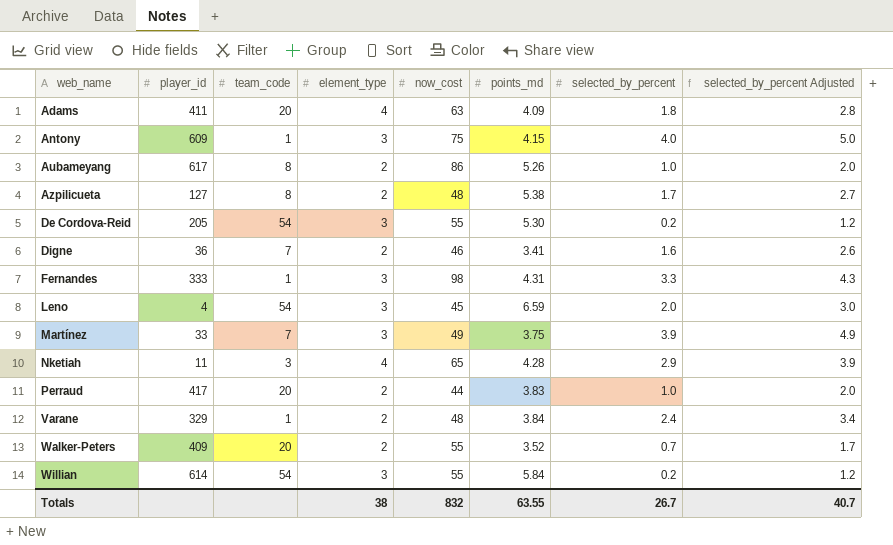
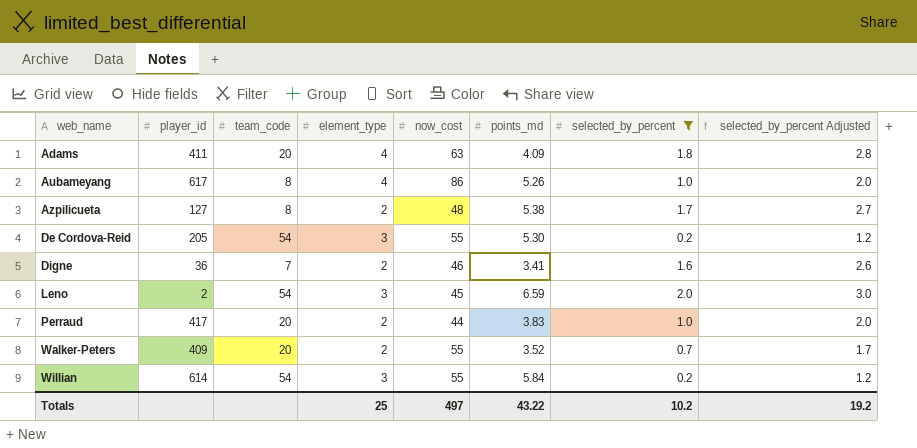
filter: none -> selected_by_percent <= 2.0
Aubameyang | element_type: 2 -> 4
Leno | player_id: 4 -> 2
Totals | element_type: 38 -> 25
Totals | now_cost: 832 -> 497
Totals | points_md: 63.55 -> 43.22
Totals | selected_by_percent: 26.7 -> 10.2
Totals | selected_by_percent Adjusted: 40.7 -> 19.2

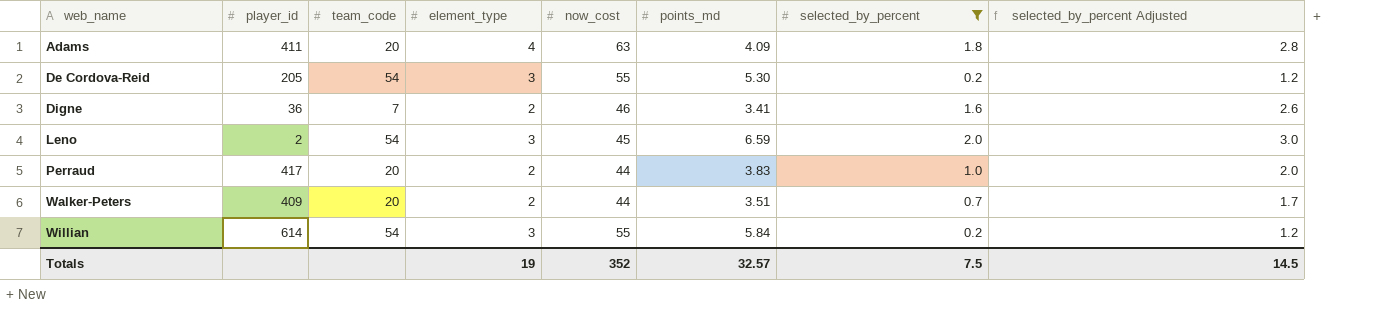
row Aubameyang: 617 | 8 | 4 | 86 | 5.26 | 1.0 | 2.0 -> none
row Azpilicueta: 127 | 8 | 2 | 48 | 5.38 | 1.7 | 2.7 -> none
Walker-Peters | now_cost: 55 -> 44
Walker-Peters | points_md: 3.52 -> 3.51
Totals | element_type: 25 -> 19
Totals | now_cost: 497 -> 352
Totals | points_md: 43.22 -> 32.57
Totals | selected_by_percent: 10.2 -> 7.5
Totals | selected_by_percent Adjusted: 19.2 -> 14.5

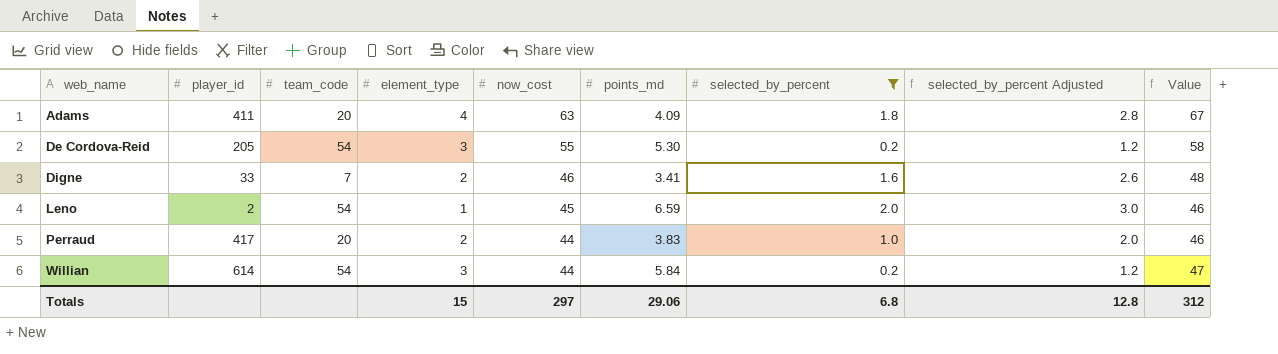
column Value | formula: none -> [element_type] + [now_cost]
row Walker-Peters: 409 | 20 | 2 | 44 | 3.51 | 0.7 | 1.7 -> none
Digne | player_id: 36 -> 33
Leno | element_type: 3 -> 1
Willian | now_cost: 55 -> 44
Totals | element_type: 19 -> 15
Totals | now_cost: 352 -> 297
Totals | points_md: 32.57 -> 29.06
Totals | selected_by_percent: 7.5 -> 6.8
Totals | selected_by_percent Adjusted: 14.5 -> 12.8

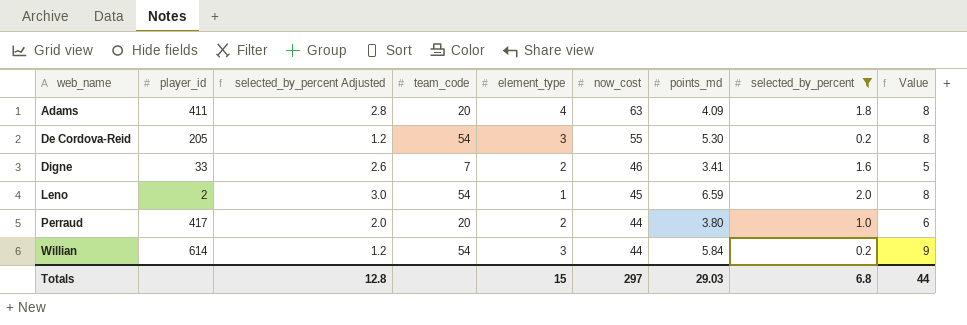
column selected_by_percent Adjusted | position: 8 -> 3
column Value | formula: [element_type] + [now_cost] -> [element_type] + [points_md]
Perraud | points_md: 3.83 -> 3.80
Totals | points_md: 29.06 -> 29.03
Totals | Value: 312 -> 44

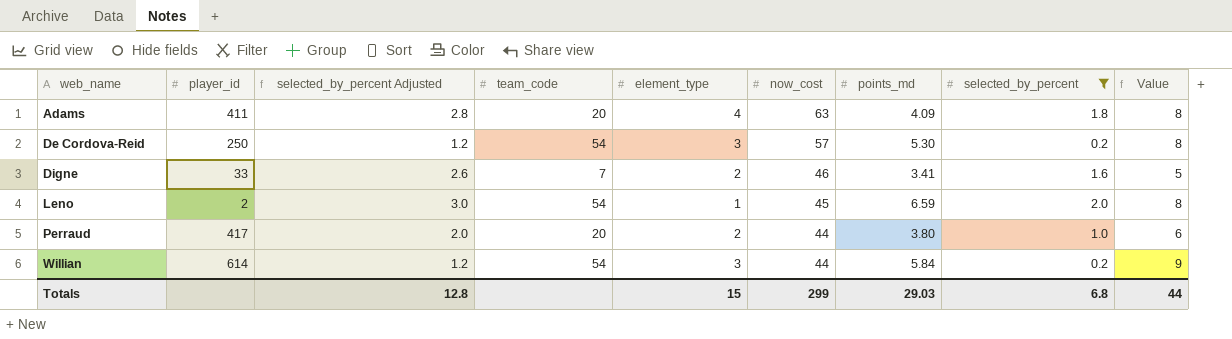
De Cordova-Reid | player_id: 205 -> 250
De Cordova-Reid | now_cost: 55 -> 57
Totals | now_cost: 297 -> 299

